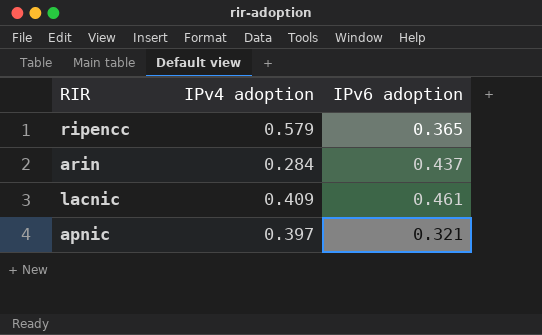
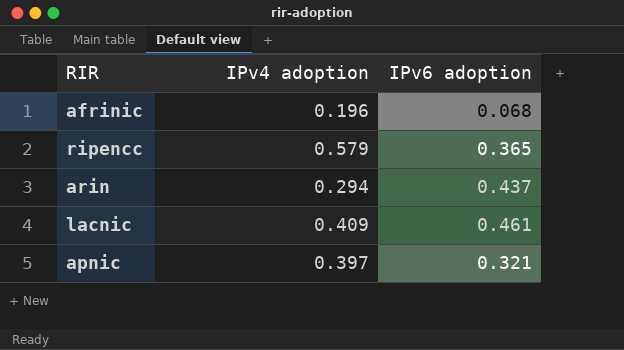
row afrinic: none -> 0.196 | 0.068
arin | IPv4 adoption: 0.284 -> 0.294

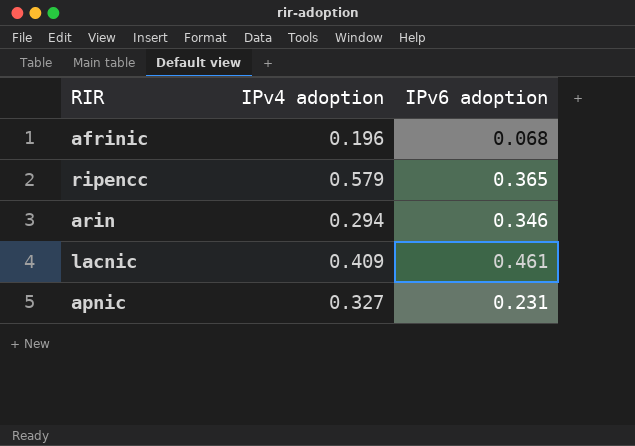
arin | IPv6 adoption: 0.437 -> 0.346
apnic | IPv4 adoption: 0.397 -> 0.327
apnic | IPv6 adoption: 0.321 -> 0.231

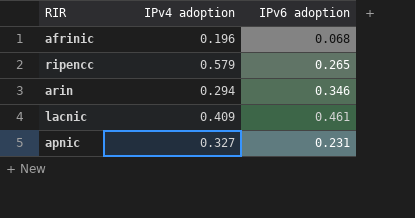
ripencc | IPv6 adoption: 0.365 -> 0.265

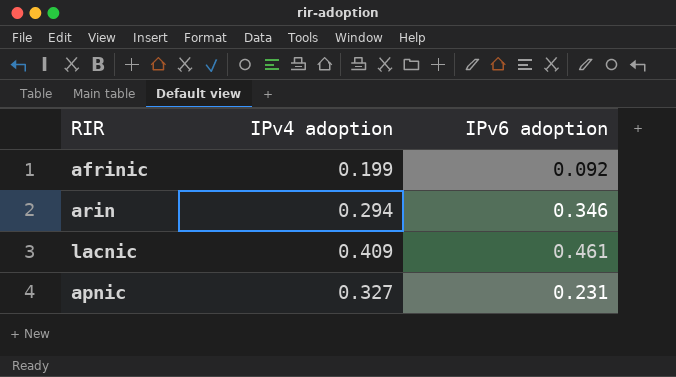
row ripencc: 0.579 | 0.265 -> none
afrinic | IPv4 adoption: 0.196 -> 0.199
afrinic | IPv6 adoption: 0.068 -> 0.092

